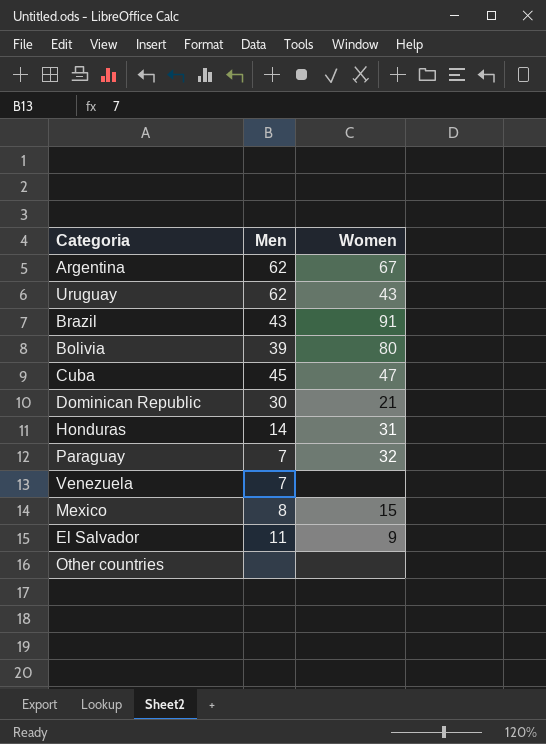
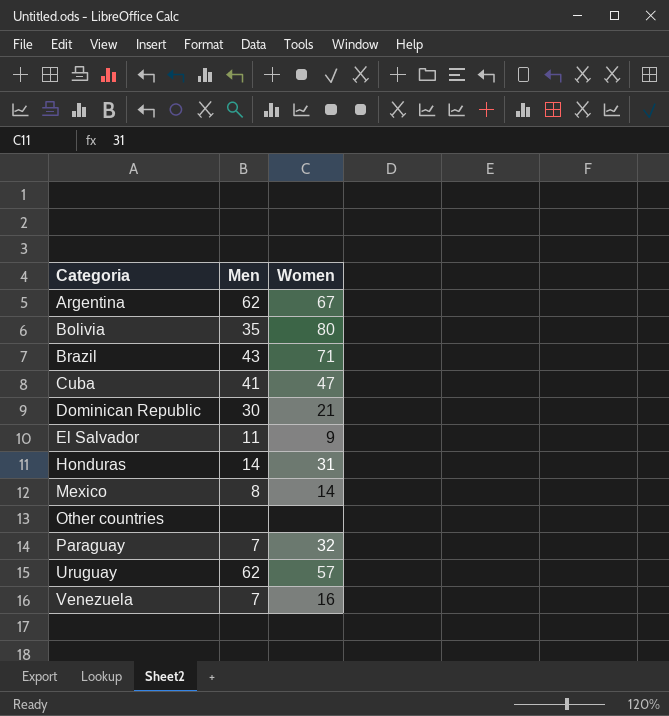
row order: none -> Categoria ascending
Bolivia | Men: 39 -> 35
Brazil | Women: 91 -> 71
Cuba | Men: 45 -> 41
Mexico | Women: 15 -> 14
Uruguay | Women: 43 -> 57
Venezuela | Women: none -> 16

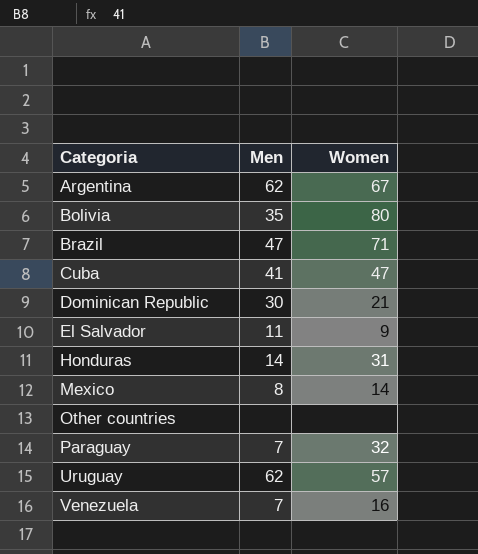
Brazil | Men: 43 -> 47

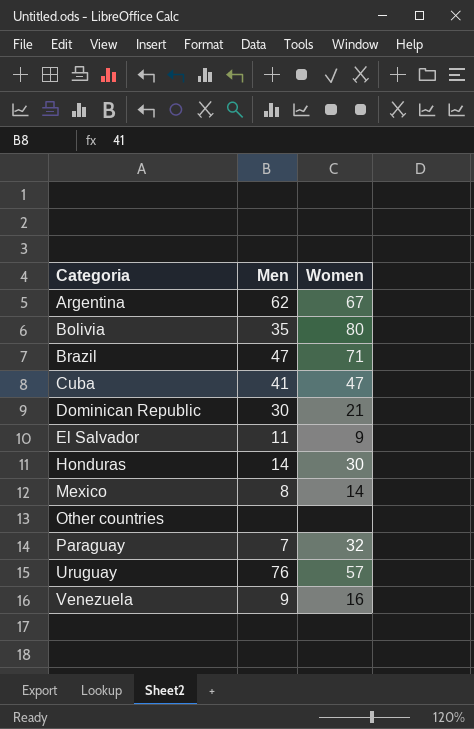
Honduras | Women: 31 -> 30
Uruguay | Men: 62 -> 76
Venezuela | Men: 7 -> 9

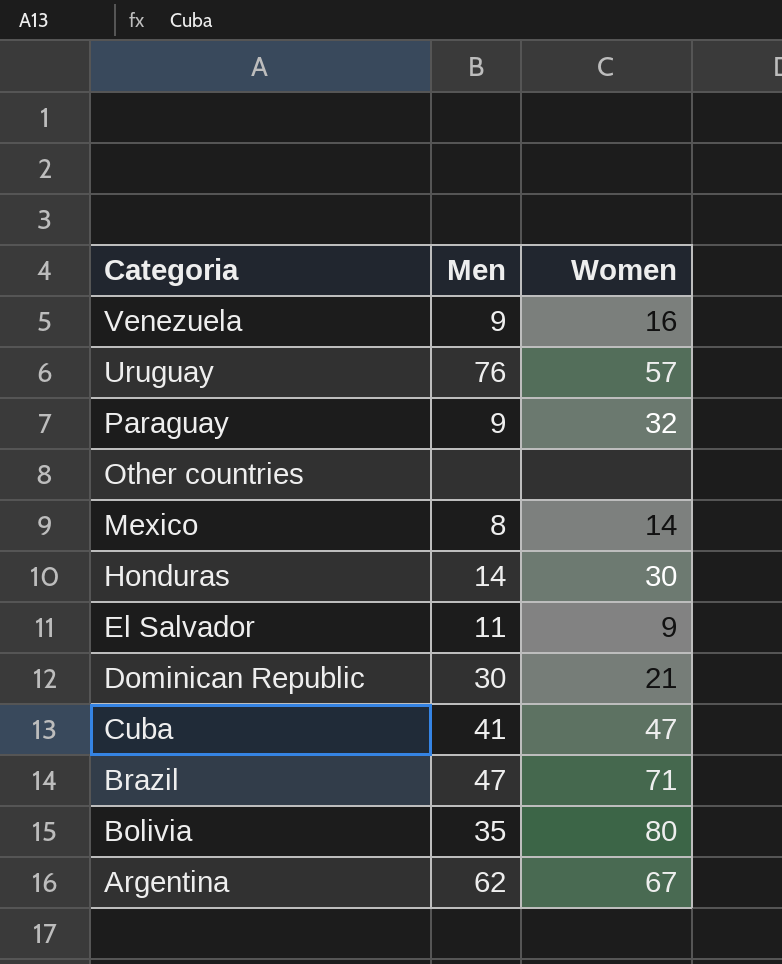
row order: Categoria ascending -> Categoria descending
Paraguay | Men: 7 -> 9

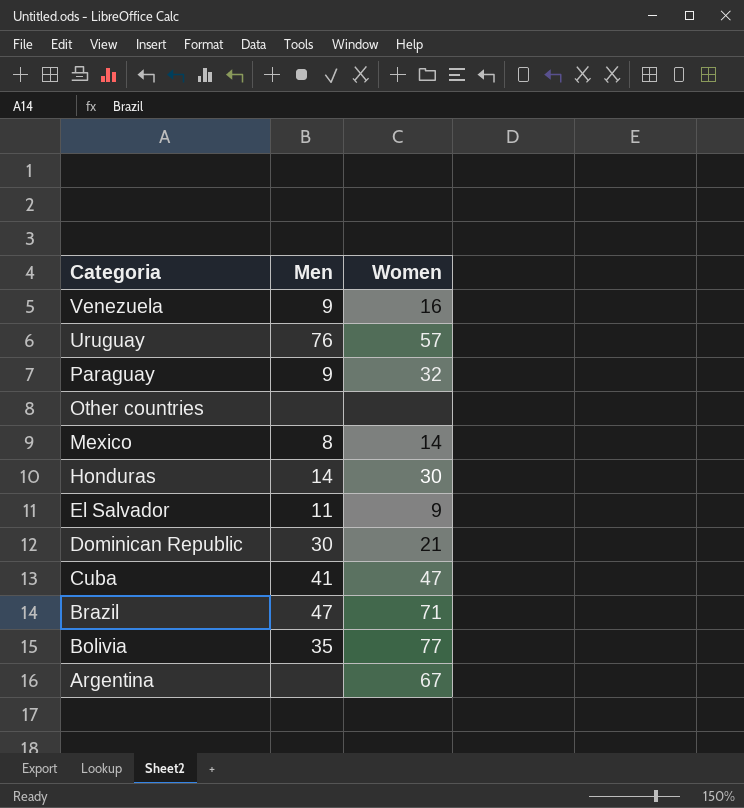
Bolivia | Women: 80 -> 77
Argentina | Men: 62 -> none

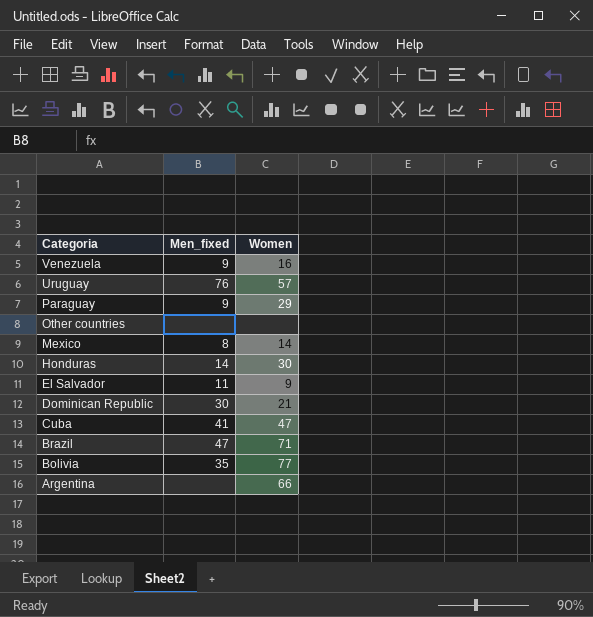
column name: Men -> Men_fixed
Paraguay | Women: 32 -> 29
Argentina | Women: 67 -> 66

